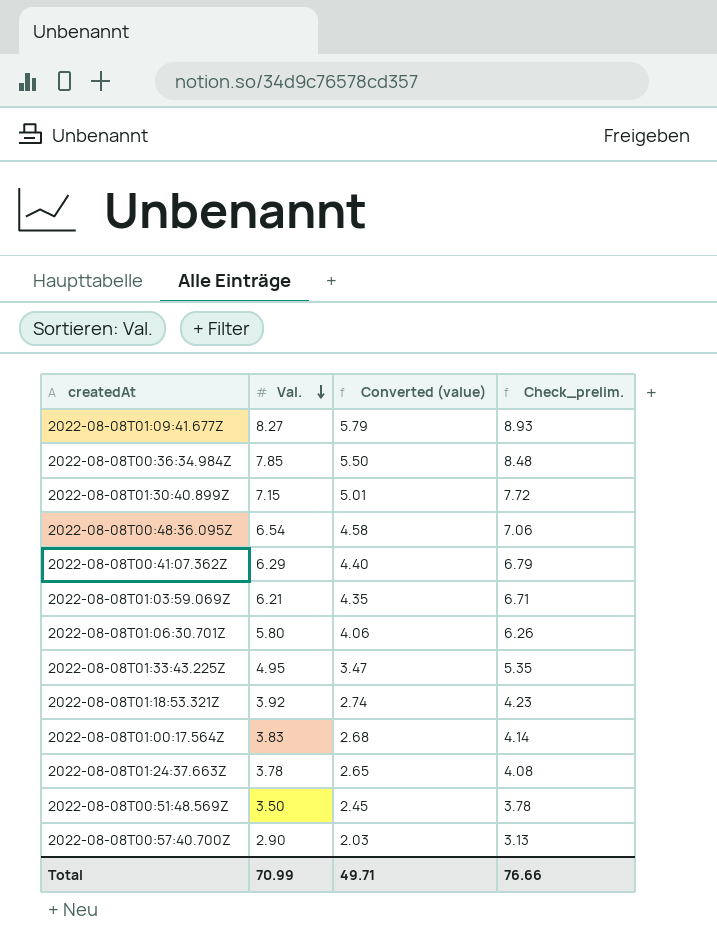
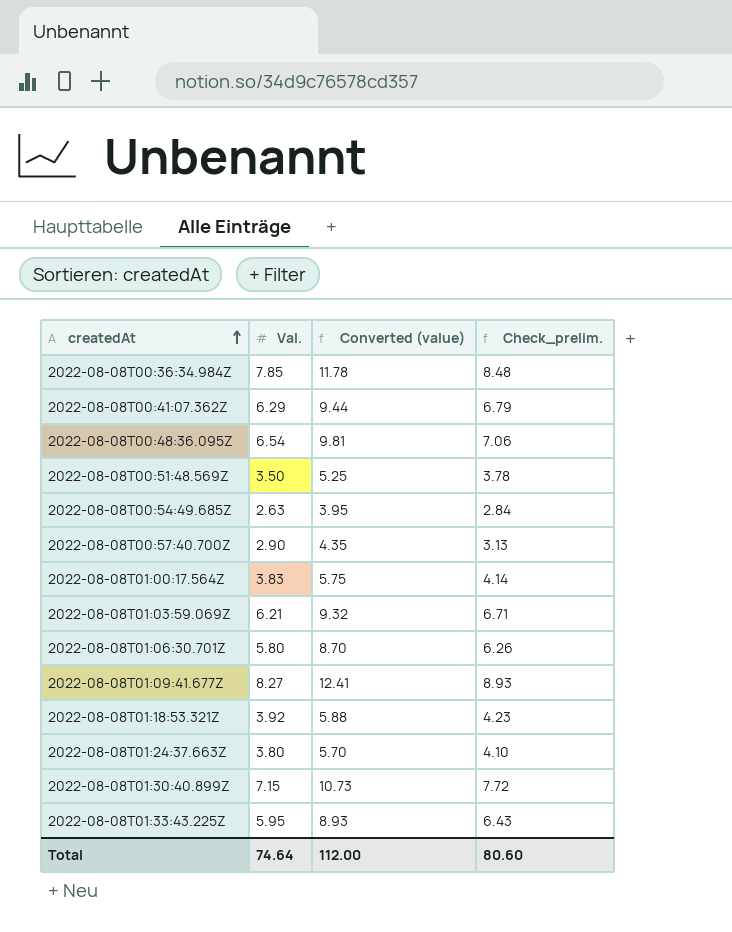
row order: Val. descending -> createdAt ascending
column Converted (value) | formula: [Val.] * 0.7 -> [Val.] * 1.5
row 2022-08-08T00:54:49.685Z: none -> 2.63 | 3.95 | 2.84
2022-08-08T01:24:37.663Z | Val.: 3.78 -> 3.80
2022-08-08T01:24:37.663Z | Check_prelim.: 4.08 -> 4.10
2022-08-08T01:33:43.225Z | Val.: 4.95 -> 5.95
2022-08-08T01:33:43.225Z | Check_prelim.: 5.35 -> 6.43
Total | Val.: 70.99 -> 74.64
Total | Converted (value): 49.71 -> 112.00
Total | Check_prelim.: 76.66 -> 80.60

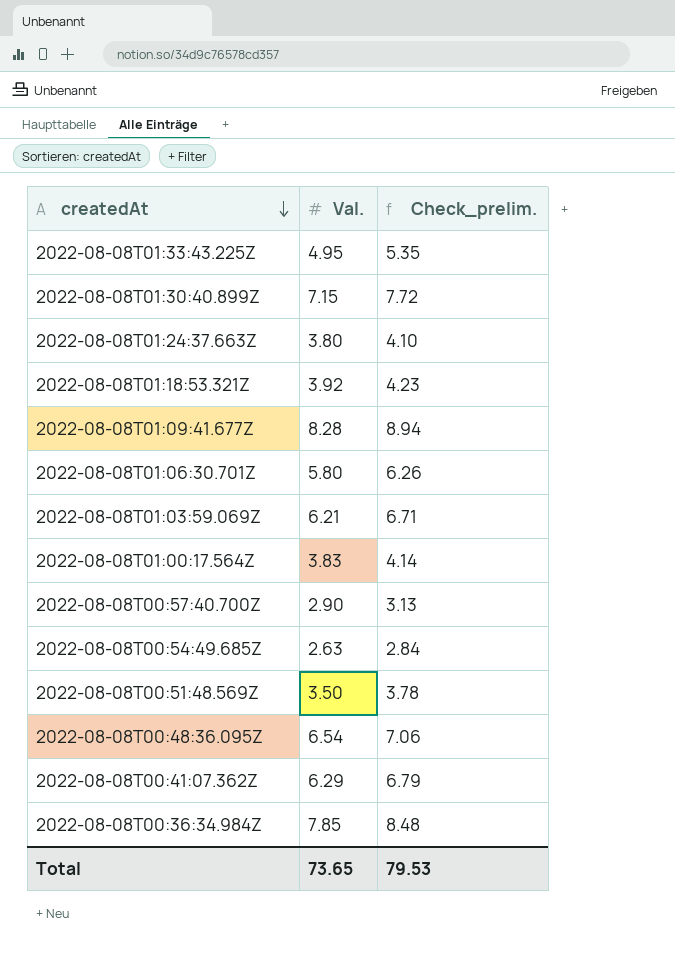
row order: createdAt ascending -> createdAt descending
column Converted (value) | formula: [Val.] * 1.5 -> none
2022-08-08T01:33:43.225Z | Val.: 5.95 -> 4.95
2022-08-08T01:33:43.225Z | Check_prelim.: 6.43 -> 5.35
2022-08-08T01:09:41.677Z | Val.: 8.27 -> 8.28
2022-08-08T01:09:41.677Z | Check_prelim.: 8.93 -> 8.94
Total | Val.: 74.64 -> 73.65
Total | Check_prelim.: 80.60 -> 79.53

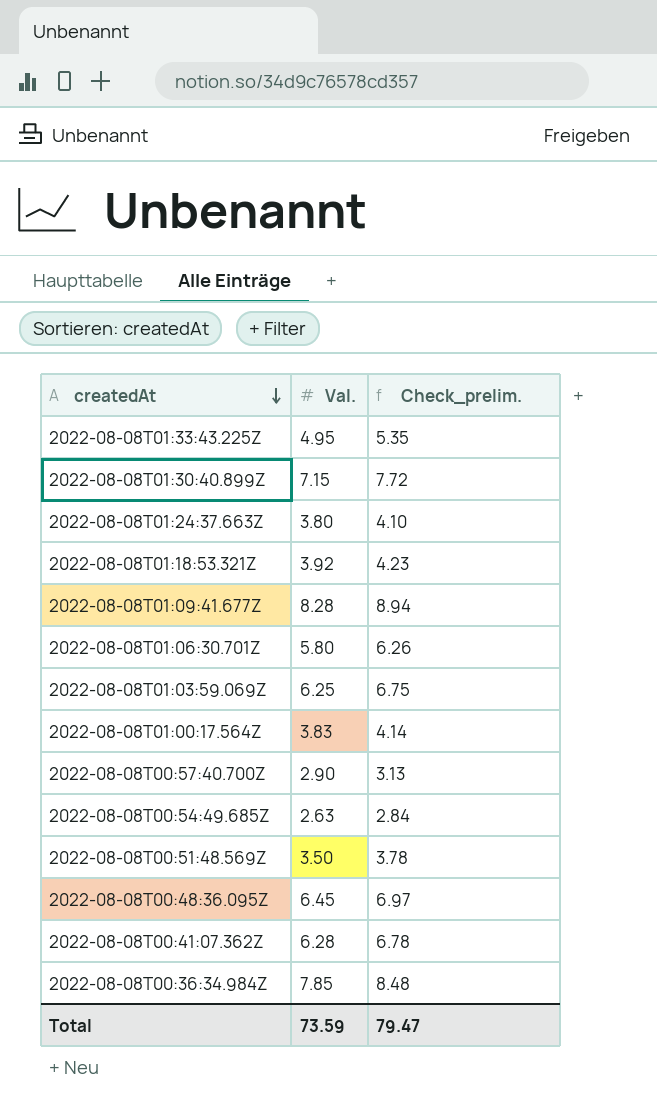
2022-08-08T01:03:59.069Z | Val.: 6.21 -> 6.25
2022-08-08T01:03:59.069Z | Check_prelim.: 6.71 -> 6.75
2022-08-08T00:48:36.095Z | Val.: 6.54 -> 6.45
2022-08-08T00:48:36.095Z | Check_prelim.: 7.06 -> 6.97
2022-08-08T00:41:07.362Z | Val.: 6.29 -> 6.28
2022-08-08T00:41:07.362Z | Check_prelim.: 6.79 -> 6.78
Total | Val.: 73.65 -> 73.59
Total | Check_prelim.: 79.53 -> 79.47

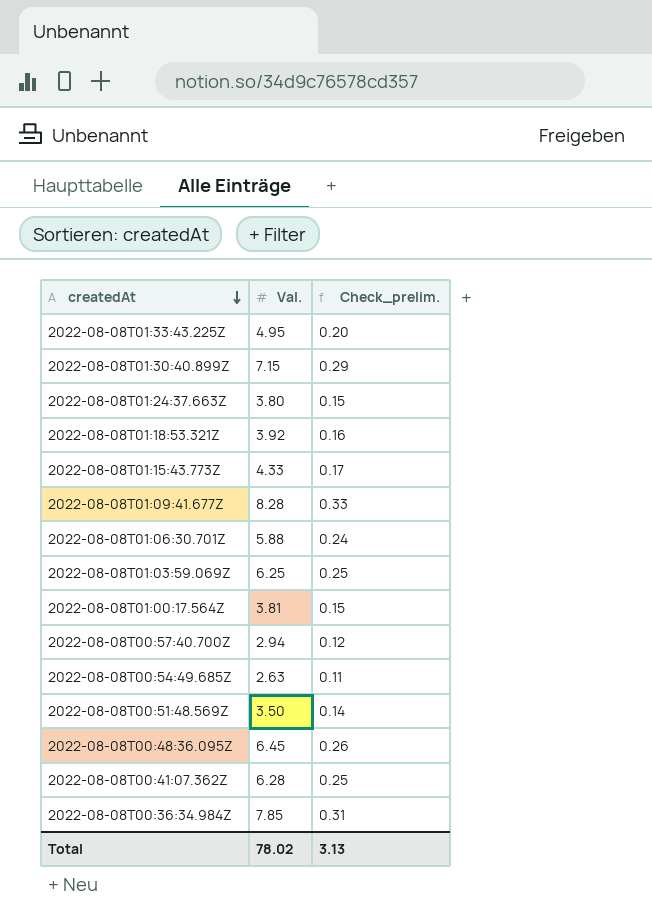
column Check_prelim. | formula: [Val.] * 1.08 -> [Val.] * 0.04
row 2022-08-08T01:15:43.773Z: none -> 4.33 | 0.17
2022-08-08T01:06:30.701Z | Val.: 5.80 -> 5.88
2022-08-08T01:00:17.564Z | Val.: 3.83 -> 3.81
2022-08-08T00:57:40.700Z | Val.: 2.90 -> 2.94
Total | Val.: 73.59 -> 78.02
Total | Check_prelim.: 79.47 -> 3.13

